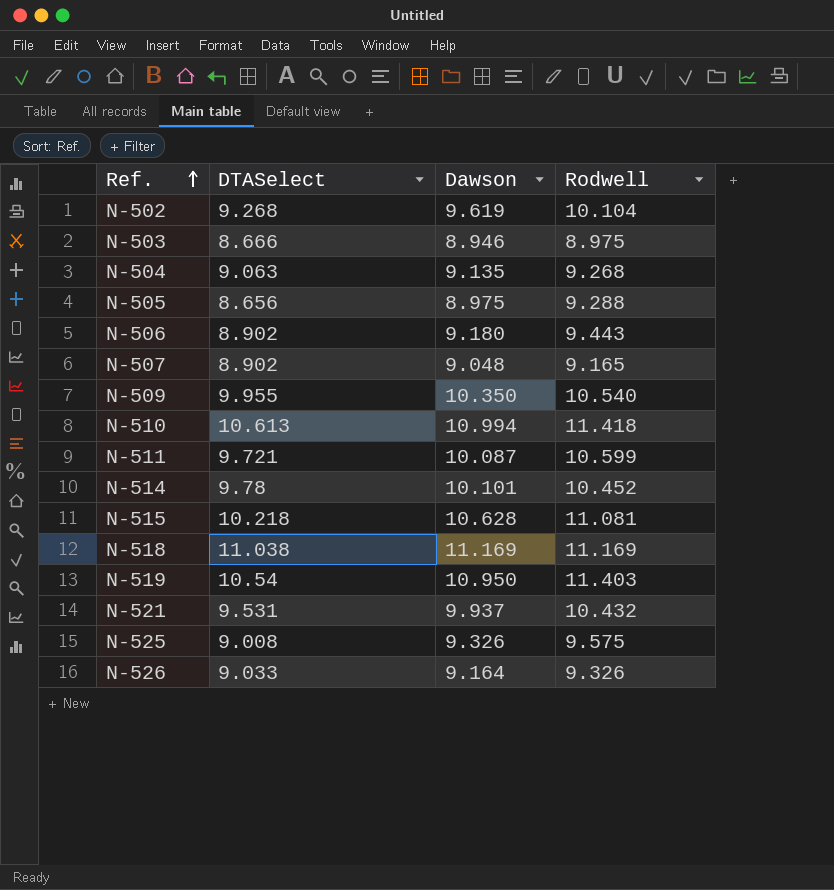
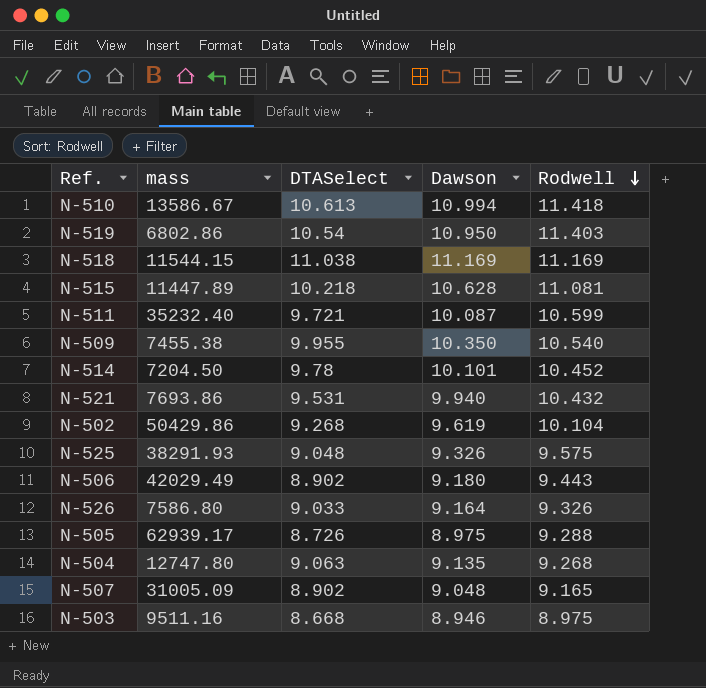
row order: Ref. ascending -> Rodwell descending
column mass | position: none -> 2
N-521 | Dawson: 9.937 -> 9.940
N-525 | DTASelect: 9.008 -> 9.048
N-505 | DTASelect: 8.656 -> 8.726
N-503 | DTASelect: 8.666 -> 8.668

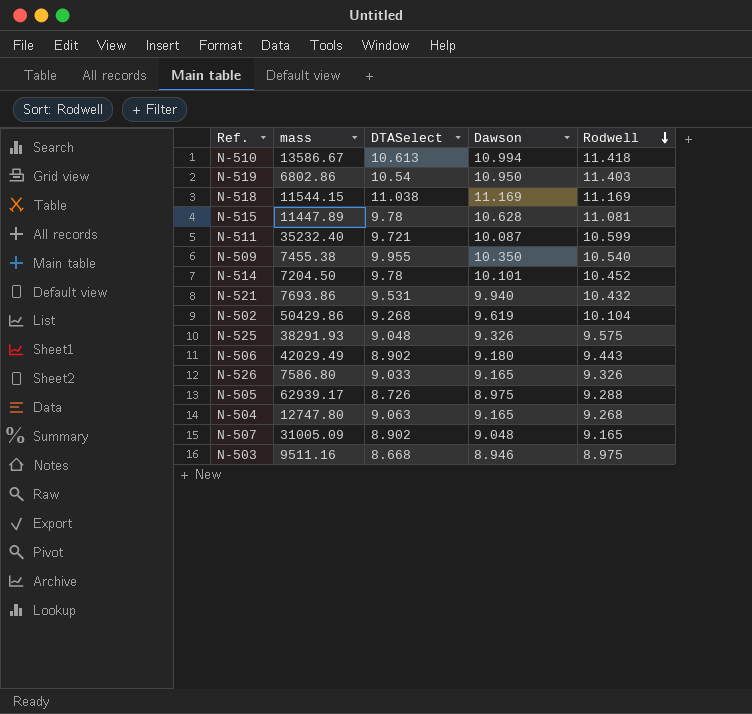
N-515 | DTASelect: 10.218 -> 9.78
N-526 | Dawson: 9.164 -> 9.165
N-504 | Dawson: 9.135 -> 9.165

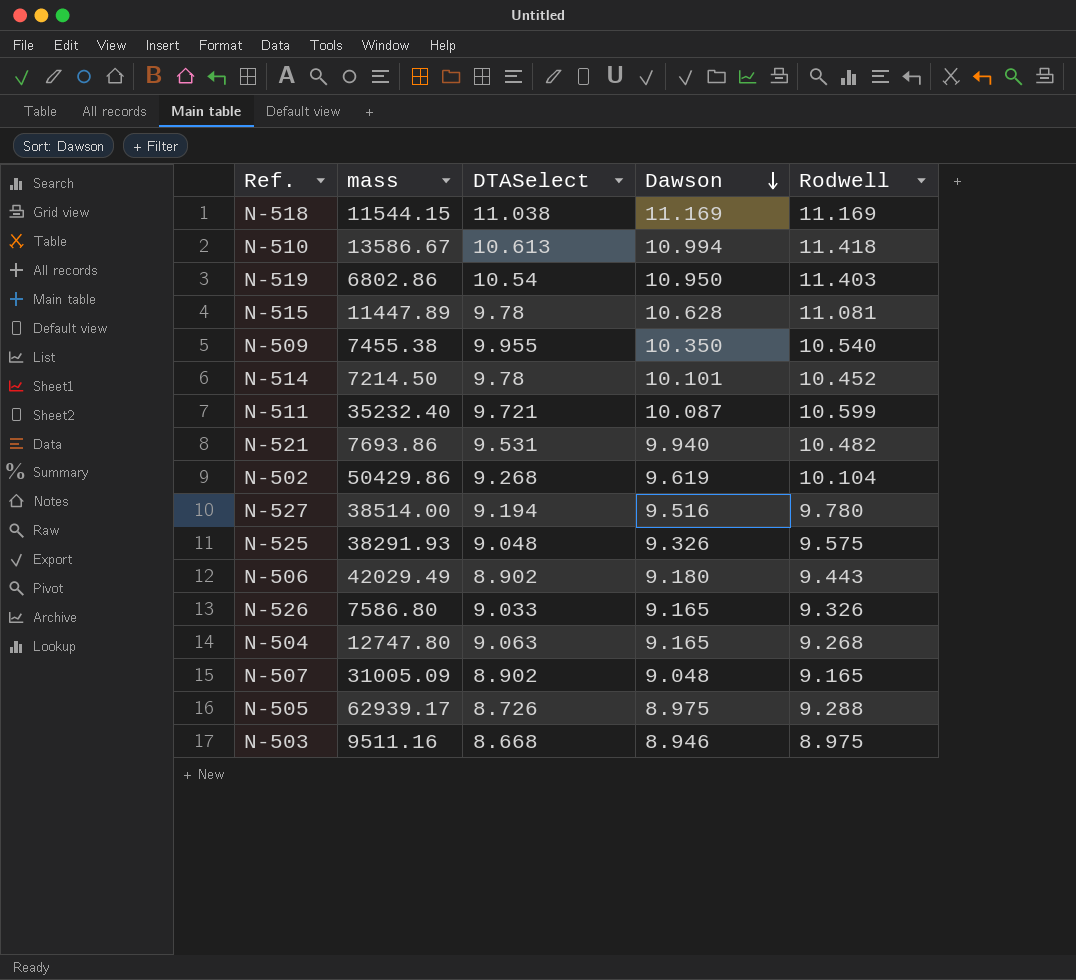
row order: Rodwell descending -> Dawson descending
N-514 | mass: 7204.50 -> 7214.50
N-521 | Rodwell: 10.432 -> 10.482
row N-527: none -> 38514.00 | 9.194 | 9.516 | 9.780

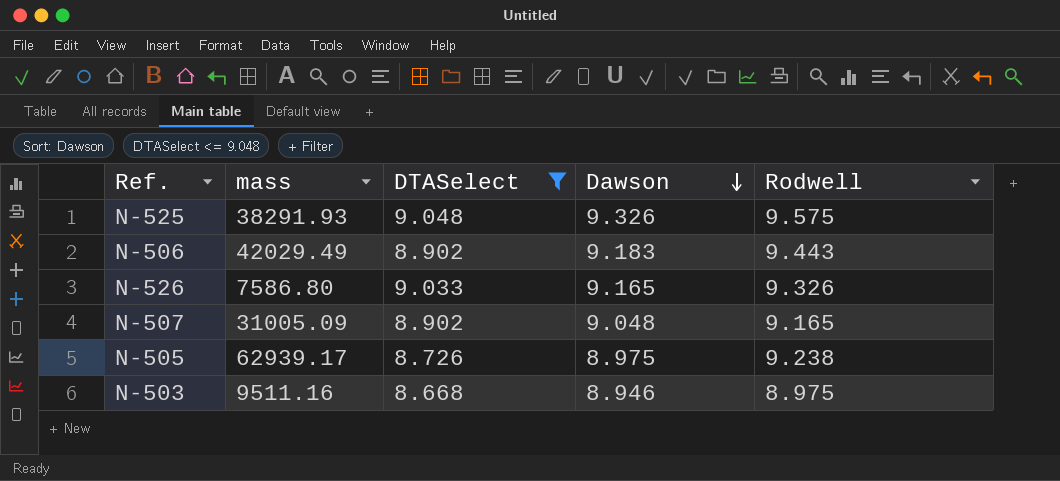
filter: none -> DTASelect <= 9.048
N-506 | Dawson: 9.180 -> 9.183
N-505 | Rodwell: 9.288 -> 9.238

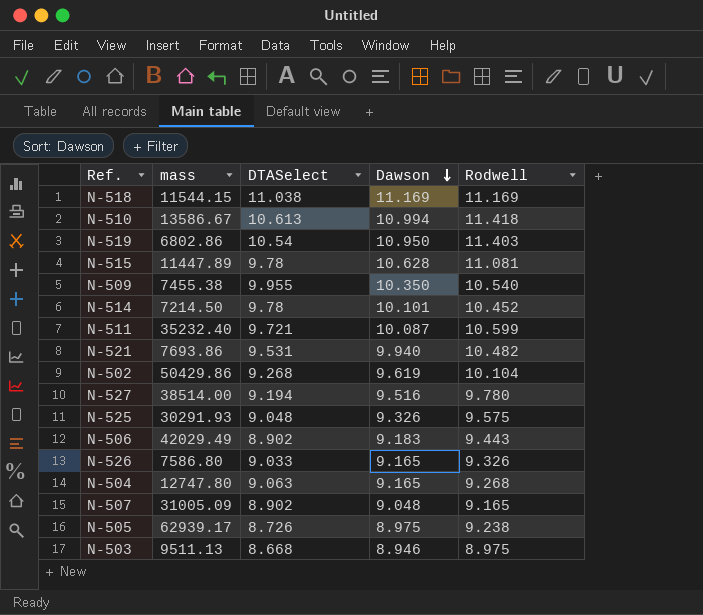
filter: DTASelect <= 9.048 -> none
N-525 | mass: 38291.93 -> 30291.93
N-503 | mass: 9511.16 -> 9511.13

